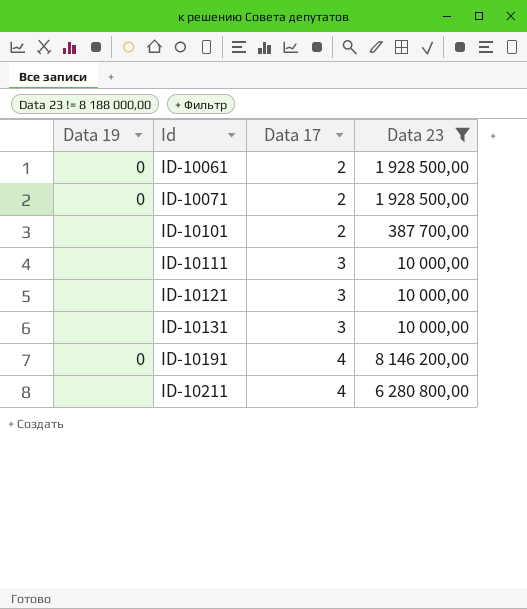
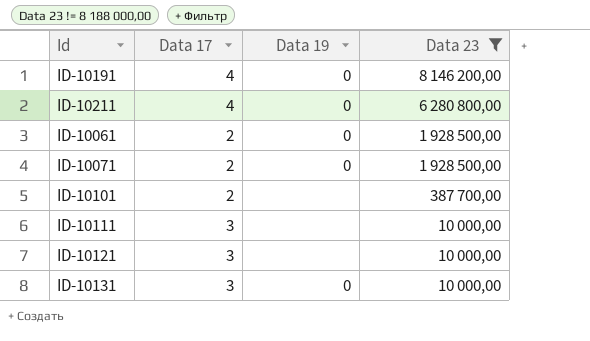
row order: Id ascending -> Data 23 descending
column Data 19 | position: 1 -> 3
ID-10211 | Data 19: none -> 0
ID-10131 | Data 19: none -> 0

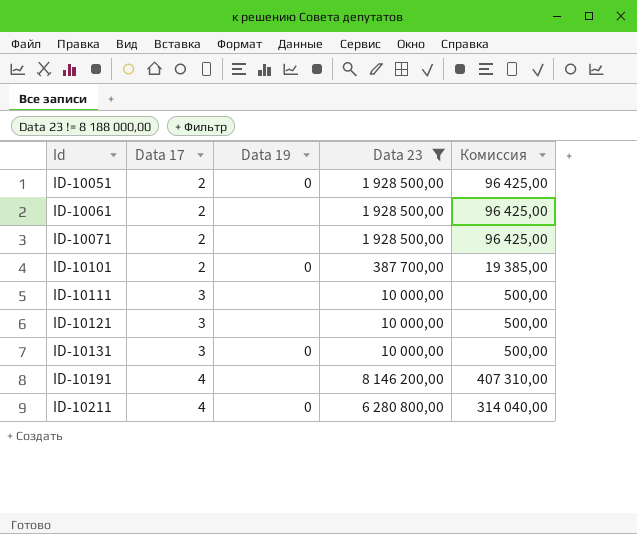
row order: Data 23 descending -> Id ascending
column Комиссия | formula: none -> [Data 23] * 0,05
row ID-10051: none -> 2 | 0 | 1 928 500,00 | 96 425,00
ID-10061 | Data 19: 0 -> none
ID-10071 | Data 19: 0 -> none
ID-10101 | Data 19: none -> 0
ID-10191 | Data 19: 0 -> none

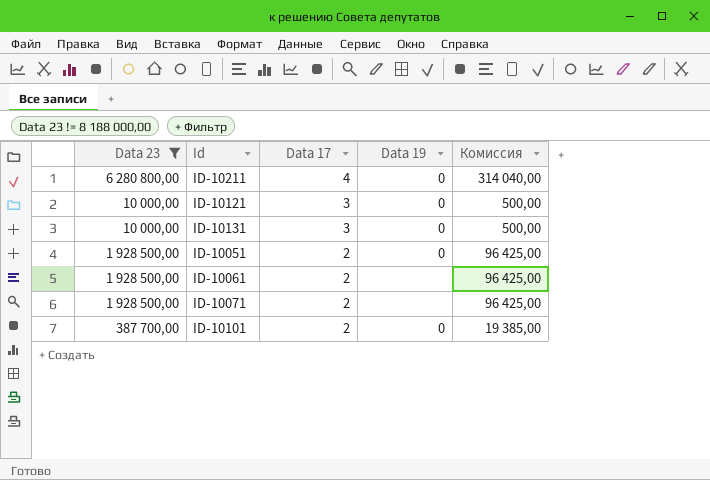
row order: Id ascending -> Data 17 descending
column Data 23 | position: 4 -> 1
row ID-10111: 3 | none | 10 000,00 | 500,00 -> none
row ID-10191: 4 | none | 8 146 200,00 | 407 310,00 -> none
ID-10121 | Data 19: none -> 0

